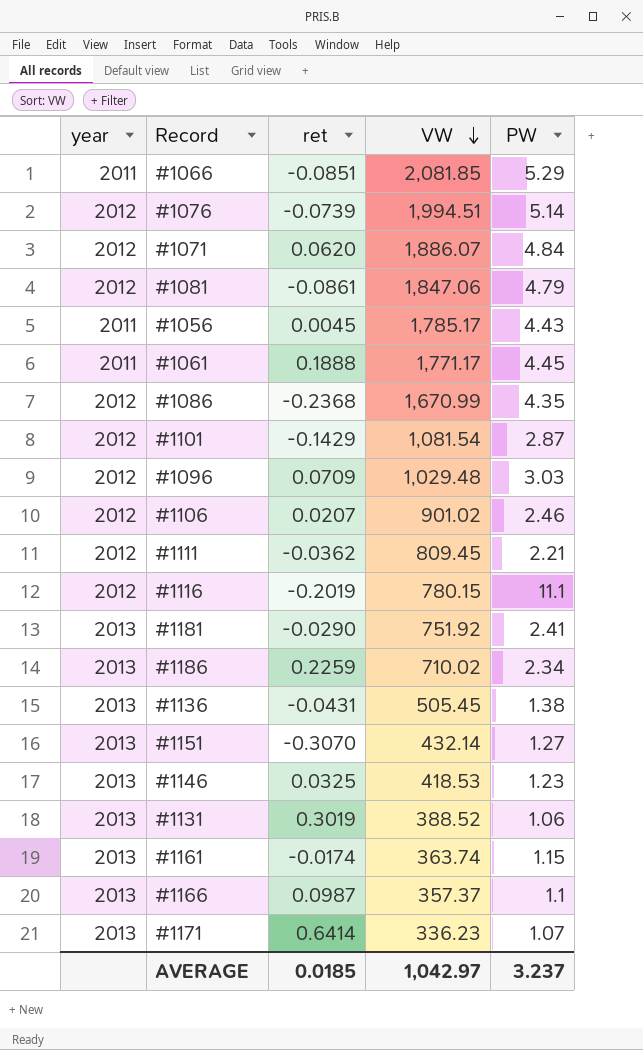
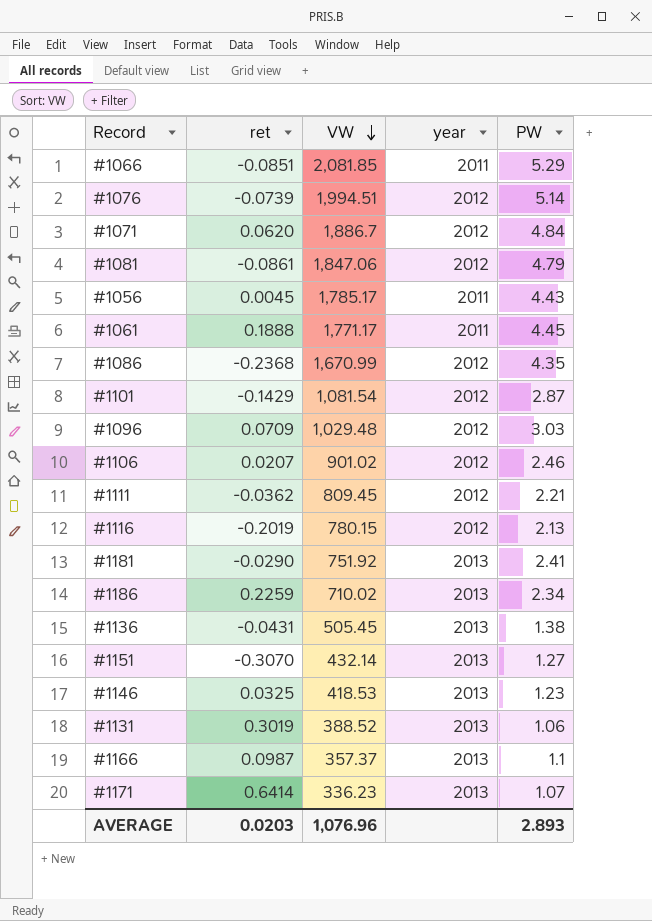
column year | position: 1 -> 4
row #1161: 2013 | -0.0174 | 363.74 | 1.15 -> none
#1071 | VW: 1,886.07 -> 1,886.7
#1116 | PW: 11.1 -> 2.13
AVERAGE | ret: 0.0185 -> 0.0203
AVERAGE | VW: 1,042.97 -> 1,076.96
AVERAGE | PW: 3.237 -> 2.893

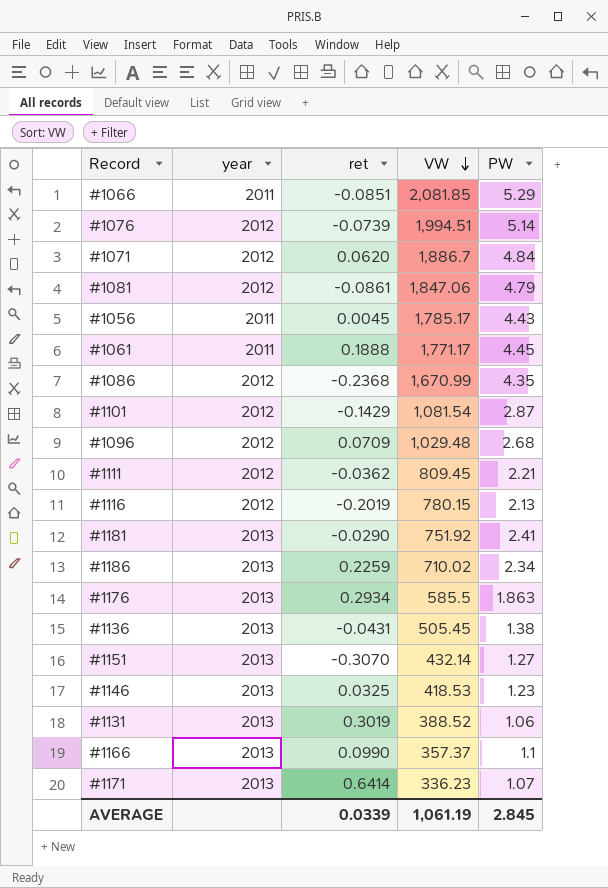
column year | position: 4 -> 2
row #1106: 0.0207 | 901.02 | 2012 | 2.46 -> none
#1096 | PW: 3.03 -> 2.68
row #1176: none -> 2013 | 0.2934 | 585.5 | 1.863
#1166 | ret: 0.0987 -> 0.0990
AVERAGE | ret: 0.0203 -> 0.0339
AVERAGE | VW: 1,076.96 -> 1,061.19
AVERAGE | PW: 2.893 -> 2.845

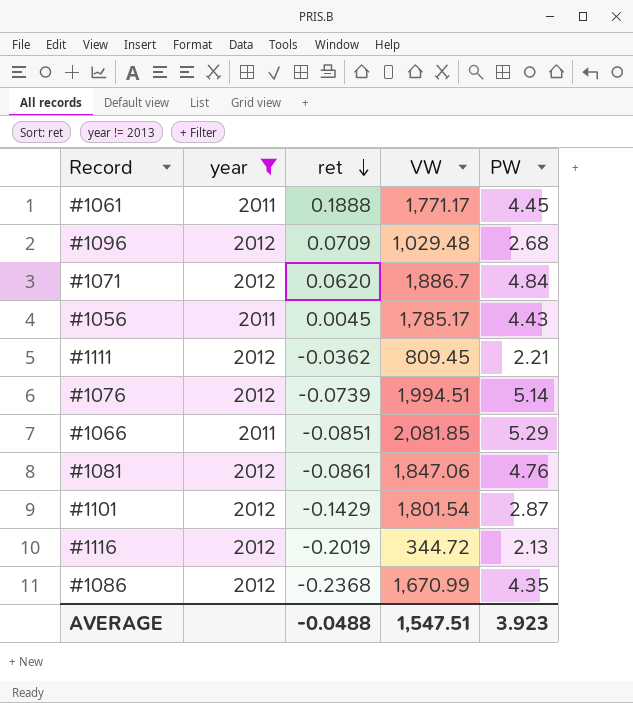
filter: none -> year != 2013
row order: VW descending -> ret descending
#1081 | PW: 4.79 -> 4.76
#1101 | VW: 1,081.54 -> 1,801.54
#1116 | VW: 780.15 -> 344.72
AVERAGE | ret: 0.0339 -> -0.0488
AVERAGE | VW: 1,061.19 -> 1,547.51
AVERAGE | PW: 2.845 -> 3.923

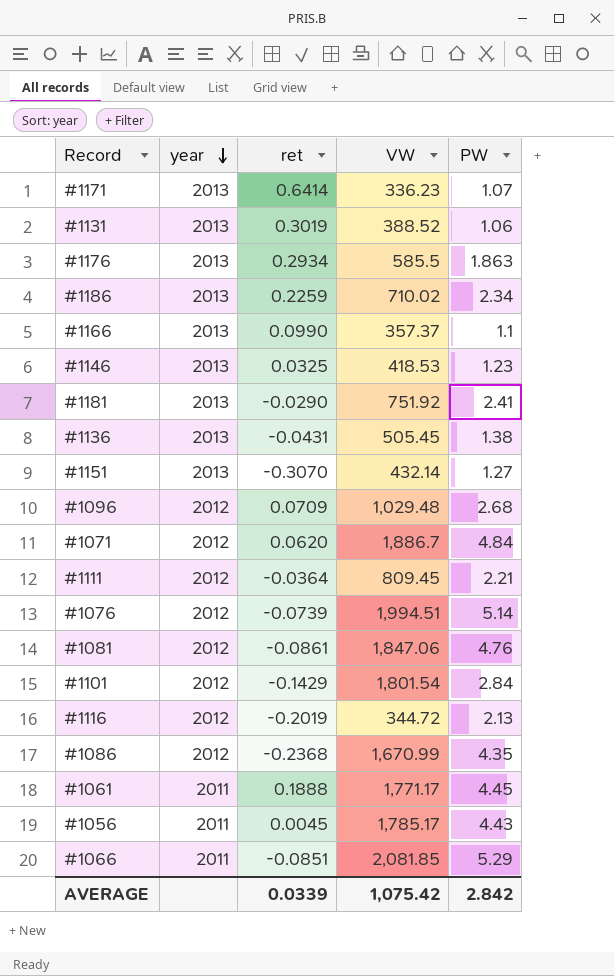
filter: year != 2013 -> none
row order: ret descending -> year descending
#1111 | ret: -0.0362 -> -0.0364
#1101 | PW: 2.87 -> 2.84
AVERAGE | ret: -0.0488 -> 0.0339
AVERAGE | VW: 1,547.51 -> 1,075.42
AVERAGE | PW: 3.923 -> 2.842

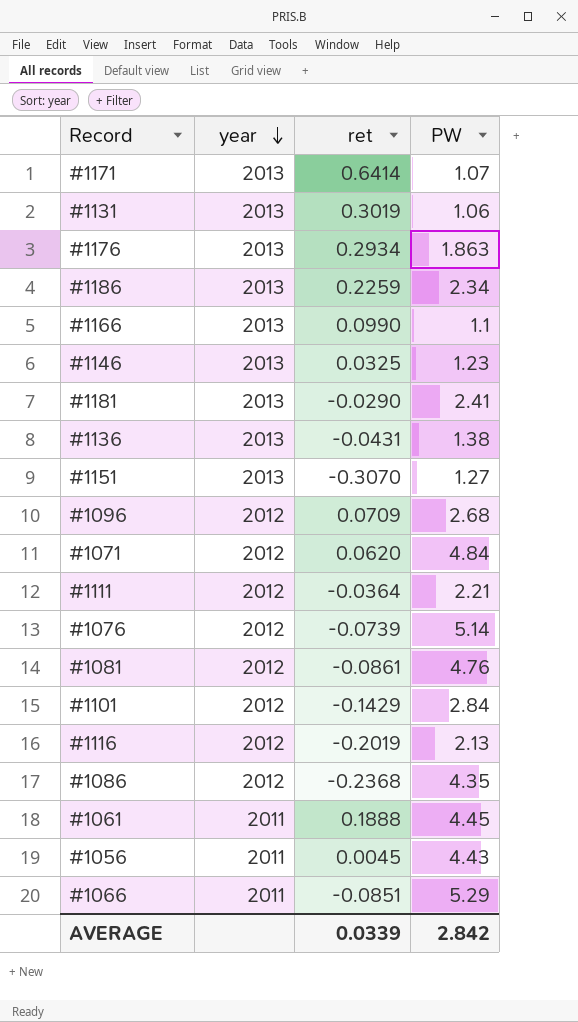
column VW | position: 4 -> none

